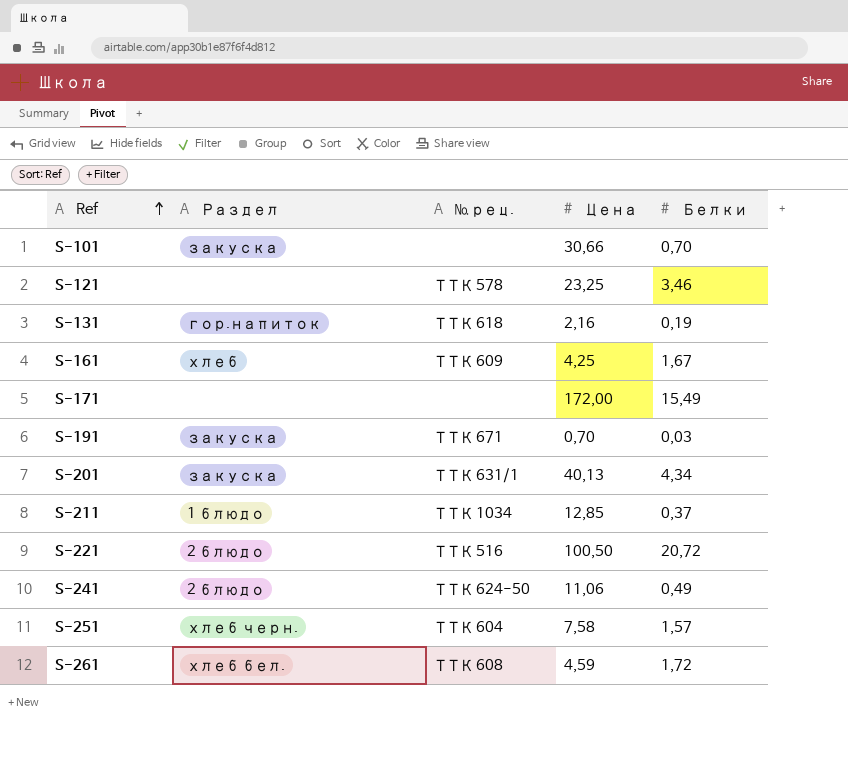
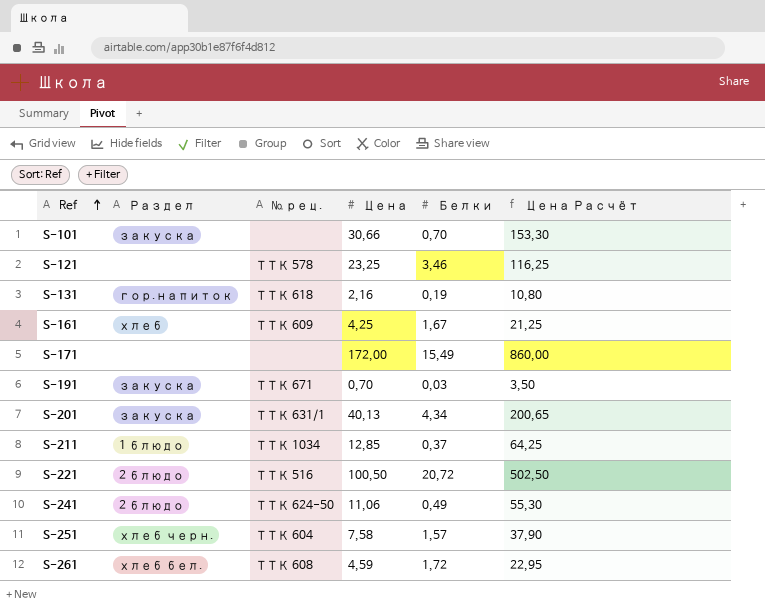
column Цена Расчёт | formula: none -> [Цена] * 5

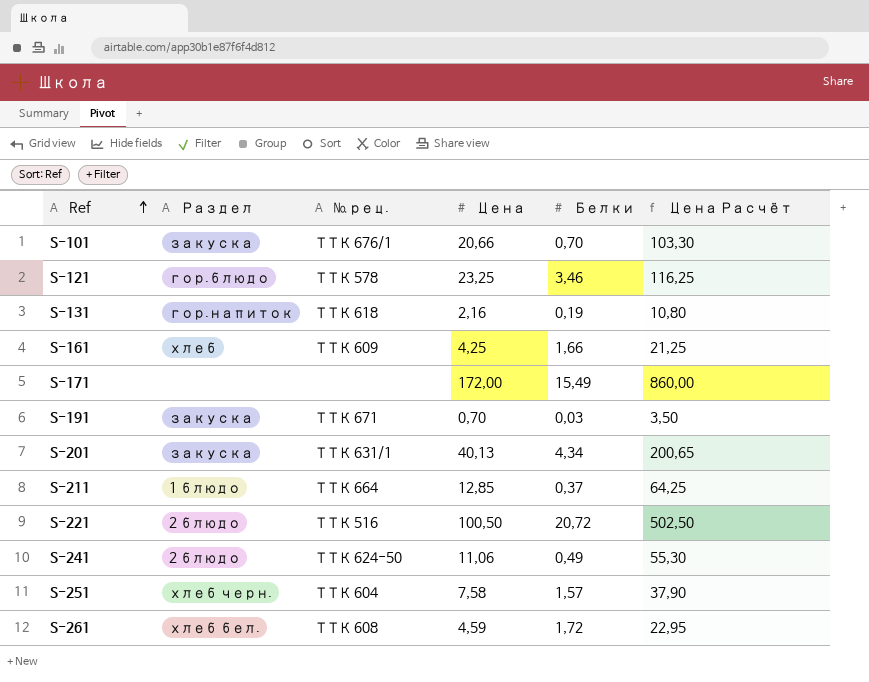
S-101 | № рец.: none -> ТТК 676/1
S-101 | Цена: 30,66 -> 20,66
S-101 | Цена Расчёт: 153,30 -> 103,30
S-121 | Раздел: none -> гор.блюдо
S-161 | Белки: 1,67 -> 1,66
S-211 | № рец.: ТТК 1034 -> ТТК 664

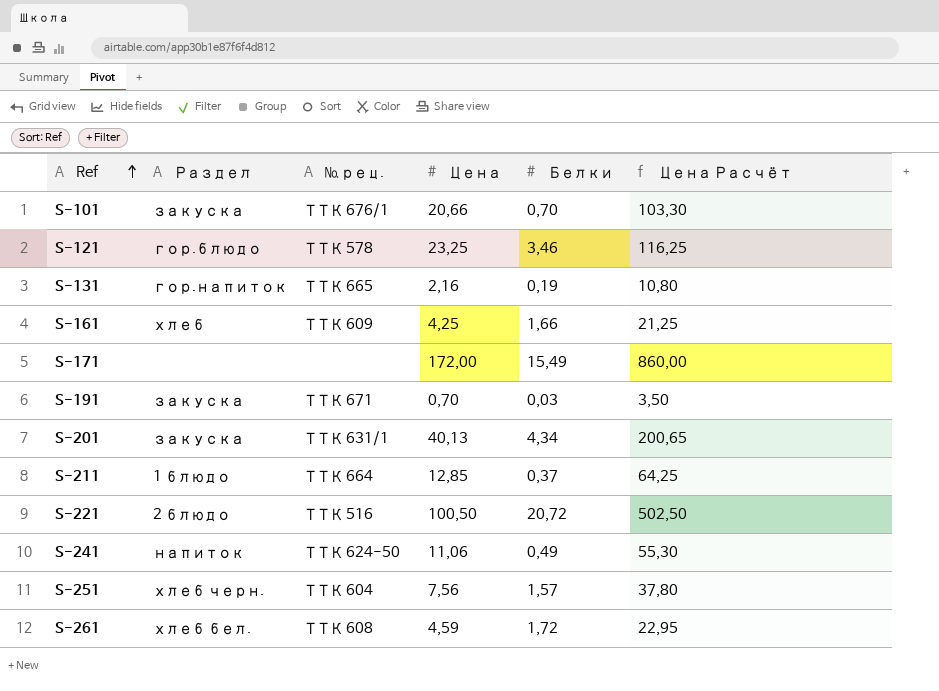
S-131 | № рец.: ТТК 618 -> ТТК 665
S-241 | Раздел: 2 блюдо -> напиток
S-251 | Цена: 7,58 -> 7,56
S-251 | Цена Расчёт: 37,90 -> 37,80

